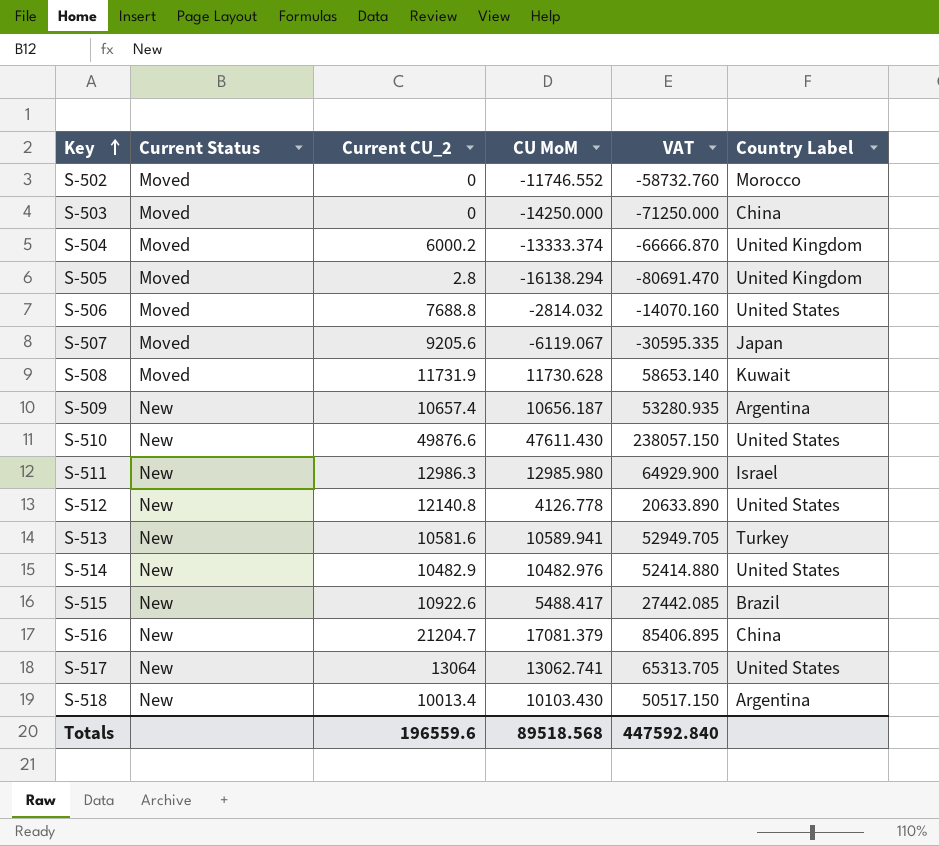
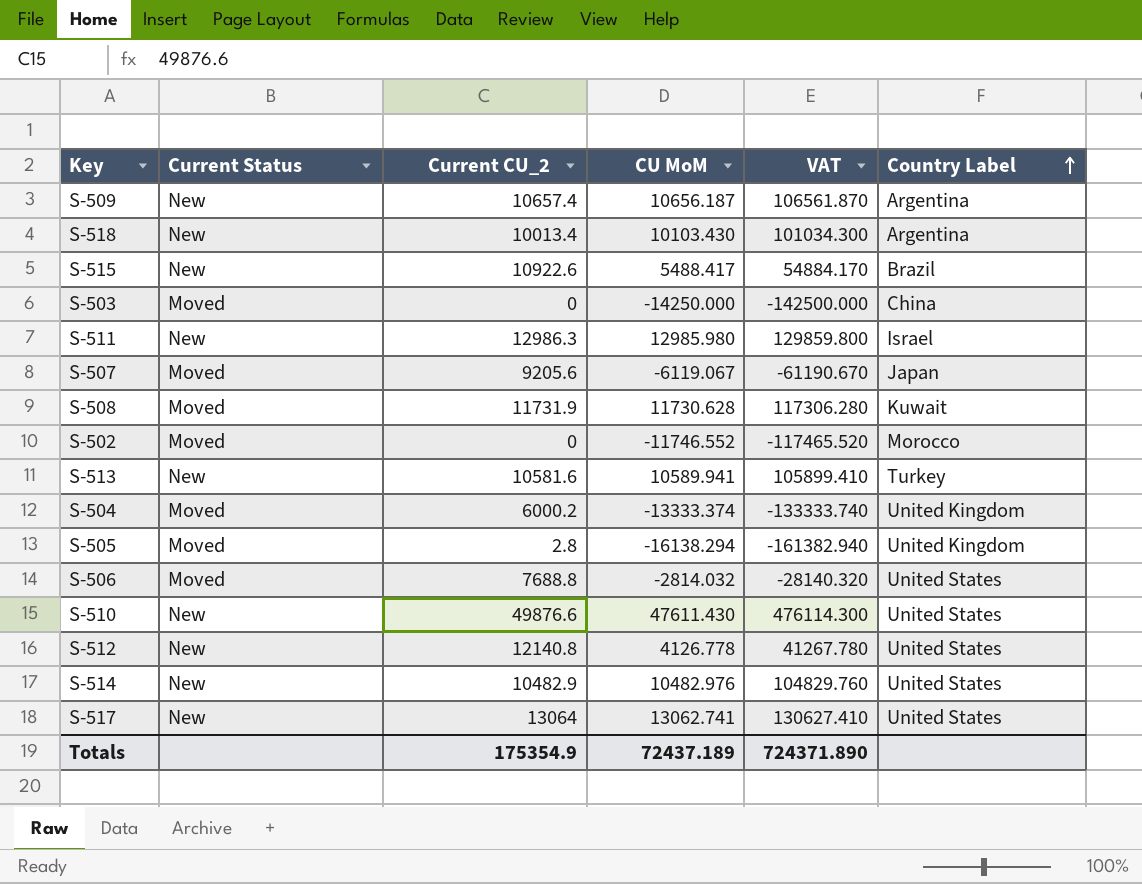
row order: Key ascending -> Country Label ascending
column VAT | formula: [CU MoM] * 5 -> [CU MoM] * 10
row S-516: New | 21204.7 | 17081.379 | 85406.895 | China -> none
Totals | Current CU_2: 196559.6 -> 175354.9
Totals | CU MoM: 89518.568 -> 72437.189
Totals | VAT: 447592.840 -> 724371.890

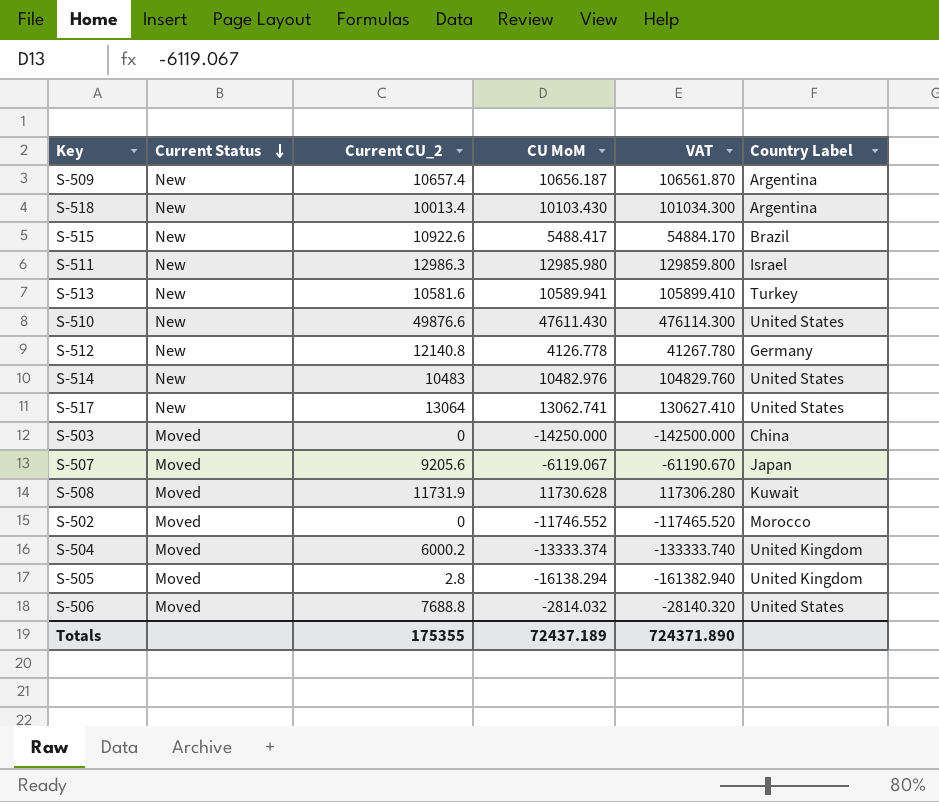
row order: Country Label ascending -> Current Status descending
S-512 | Country Label: United States -> Germany
S-514 | Current CU_2: 10482.9 -> 10483
Totals | Current CU_2: 175354.9 -> 175355

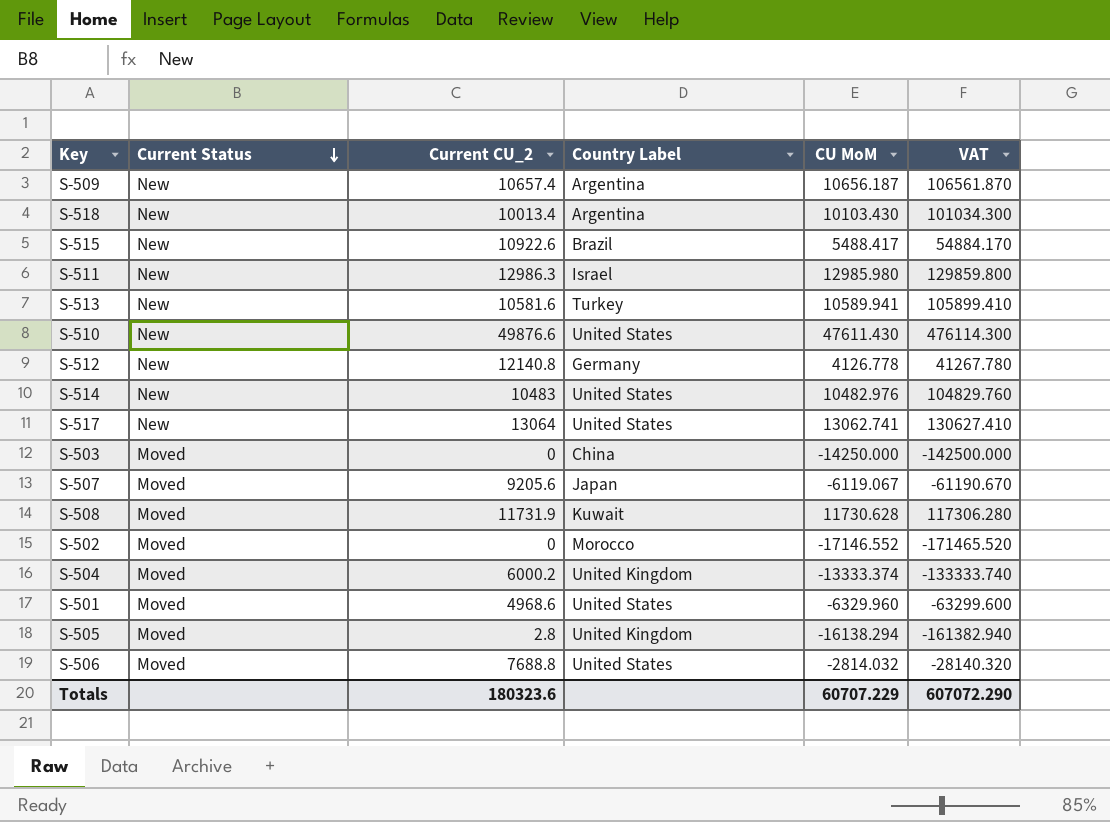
column Country Label | position: 6 -> 4
S-502 | CU MoM: -11746.552 -> -17146.552
S-502 | VAT: -117465.520 -> -171465.520
row S-501: none -> Moved | 4968.6 | United States | -6329.960 | -63299.600
Totals | Current CU_2: 175355 -> 180323.6
Totals | CU MoM: 72437.189 -> 60707.229
Totals | VAT: 724371.890 -> 607072.290

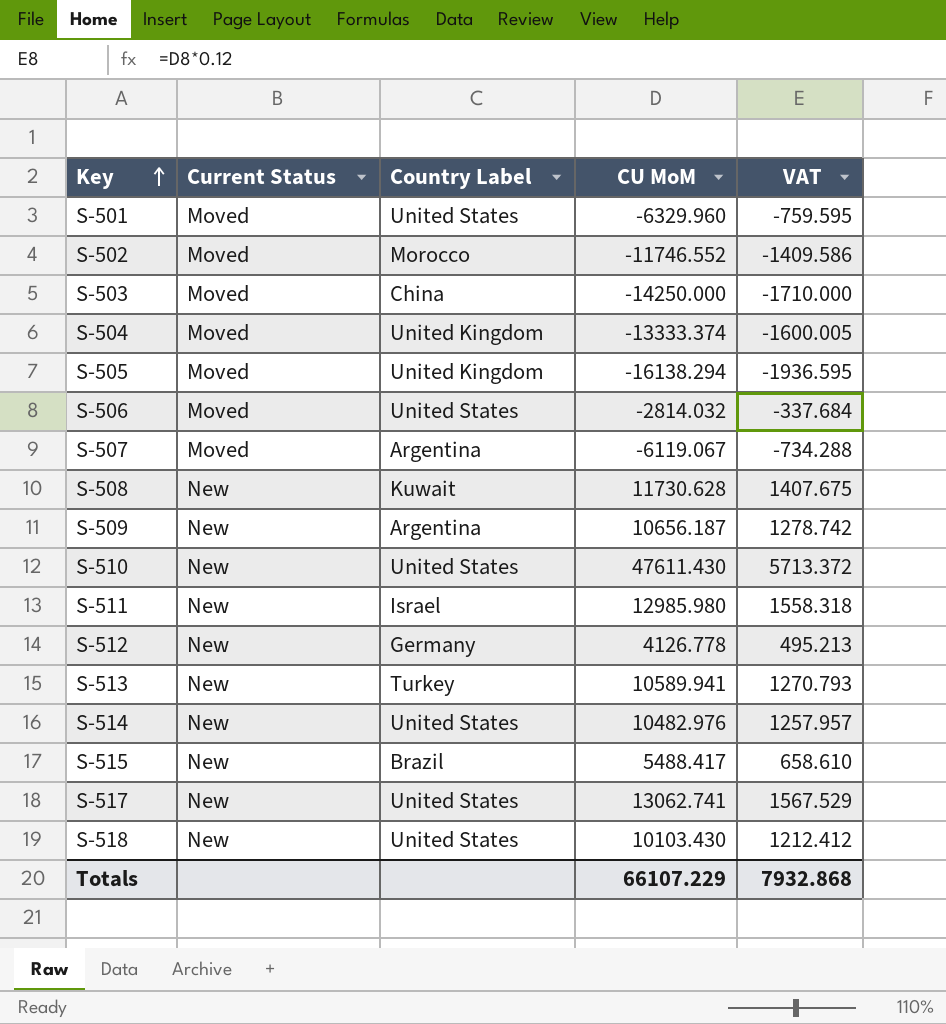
row order: Current Status descending -> Key ascending
column Current CU_2 | position: 3 -> none
column VAT | formula: [CU MoM] * 10 -> [CU MoM] * 0.12
S-502 | CU MoM: -17146.552 -> -11746.552
S-507 | Country Label: Japan -> Argentina
S-508 | Current Status: Moved -> New
S-518 | Country Label: Argentina -> United States
Totals | CU MoM: 60707.229 -> 66107.229
Totals | VAT: 607072.290 -> 7932.868

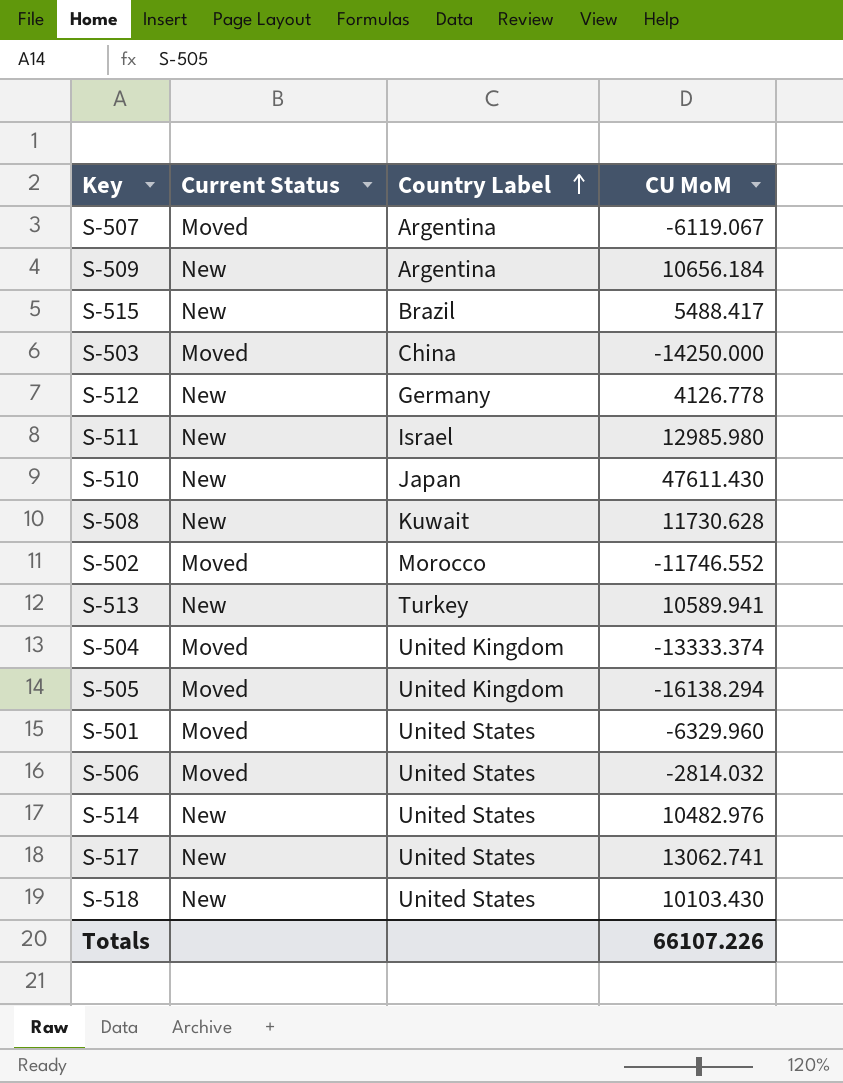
row order: Key ascending -> Country Label ascending
column VAT | formula: [CU MoM] * 0.12 -> none
S-509 | CU MoM: 10656.187 -> 10656.184
S-510 | Country Label: United States -> Japan
Totals | CU MoM: 66107.229 -> 66107.226

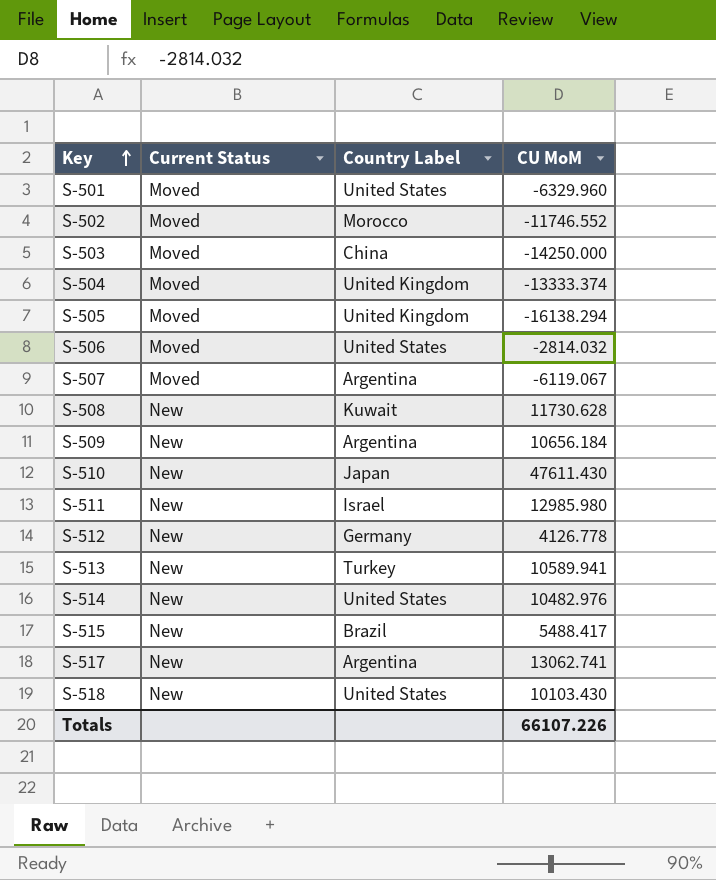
row order: Country Label ascending -> Key ascending
S-517 | Country Label: United States -> Argentina

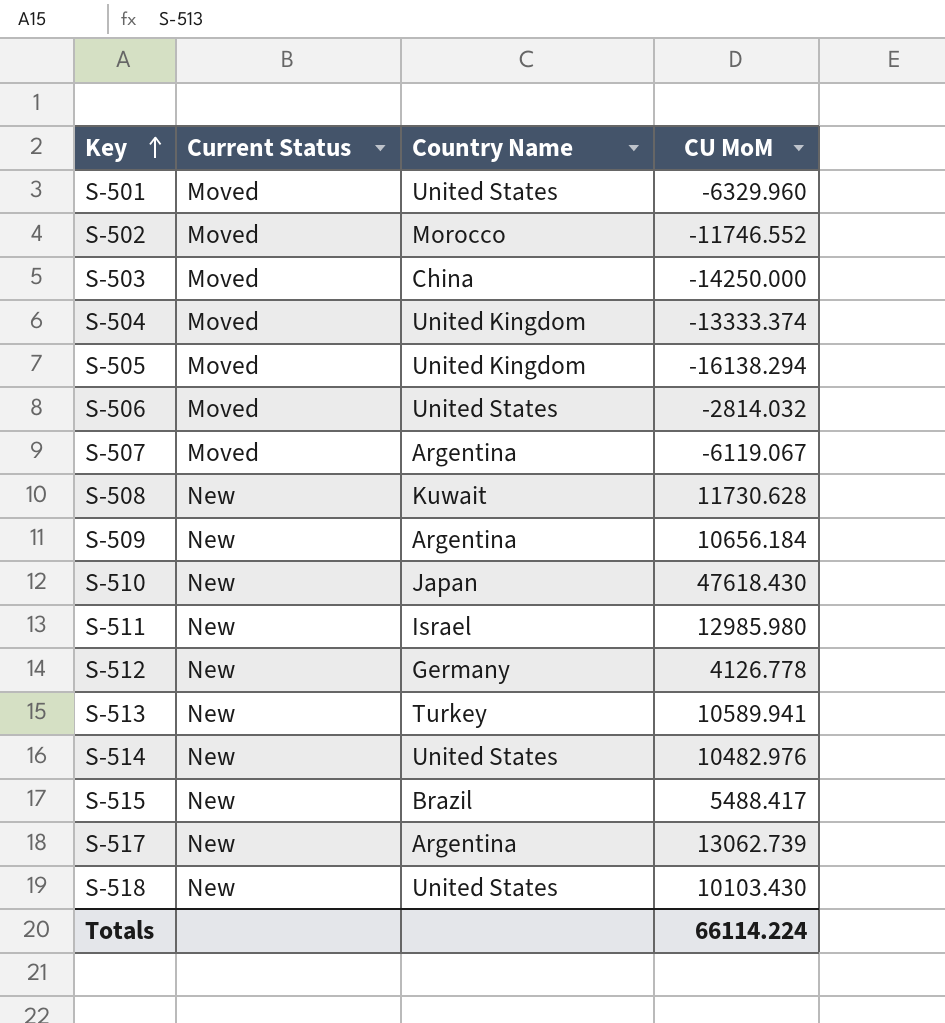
column name: Country Label -> Country Name
S-510 | CU MoM: 47611.430 -> 47618.430
S-517 | CU MoM: 13062.741 -> 13062.739
Totals | CU MoM: 66107.226 -> 66114.224

